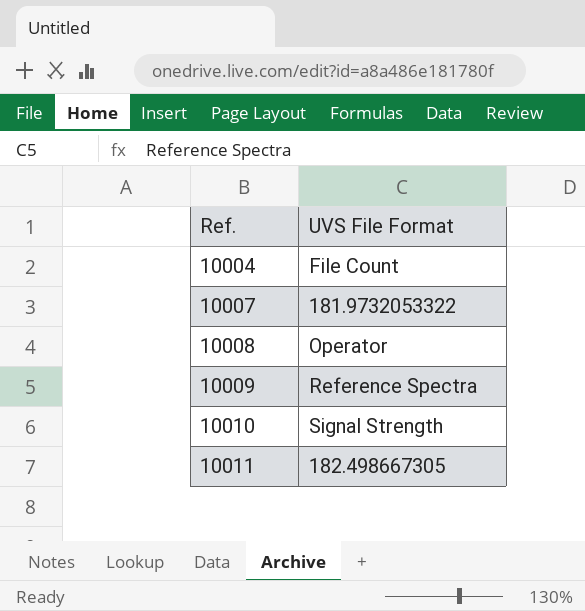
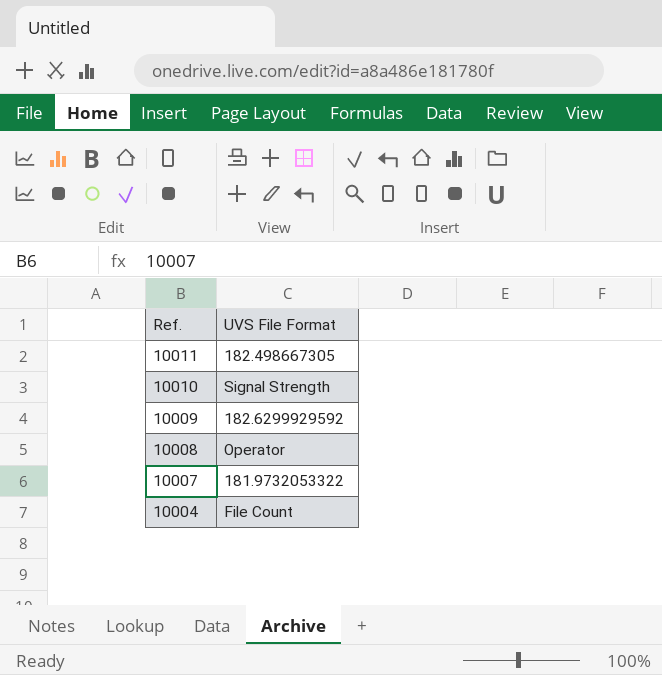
row order: Ref. ascending -> Ref. descending
10009 | UVS File Format: Reference Spectra -> 182.6299929592

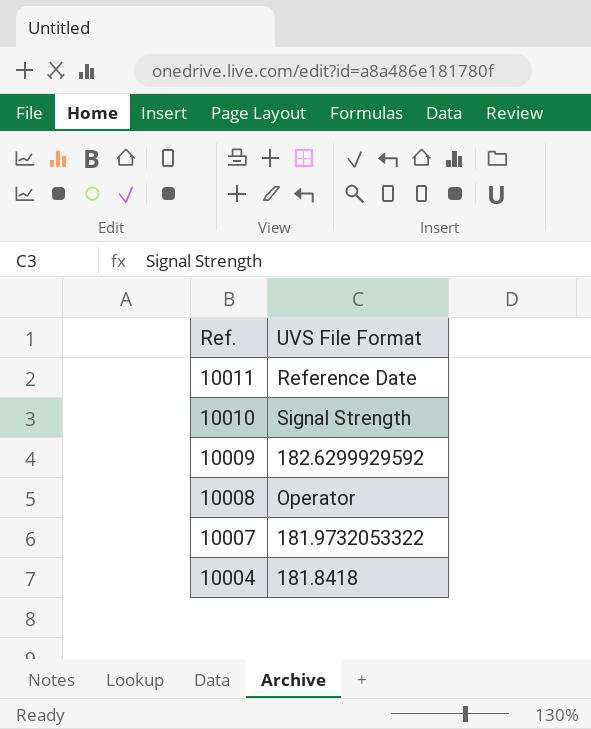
10011 | UVS File Format: 182.498667305 -> Reference Date
10004 | UVS File Format: File Count -> 181.8418

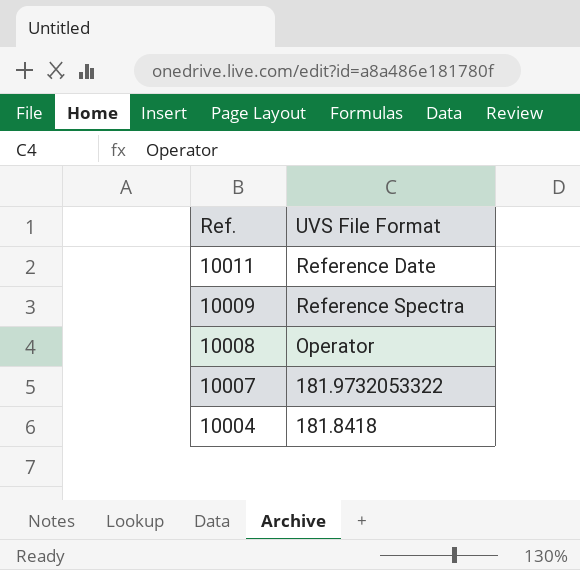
row 10010: Signal Strength -> none
10009 | UVS File Format: 182.6299929592 -> Reference Spectra

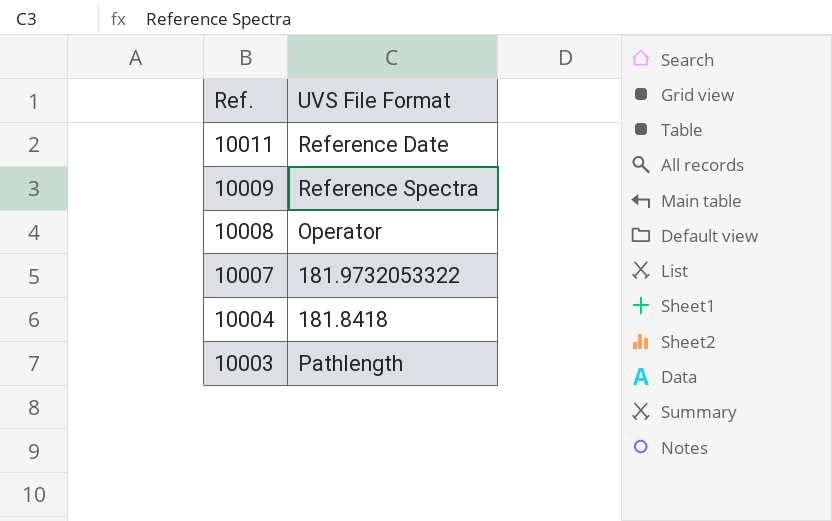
row 10003: none -> Pathlength

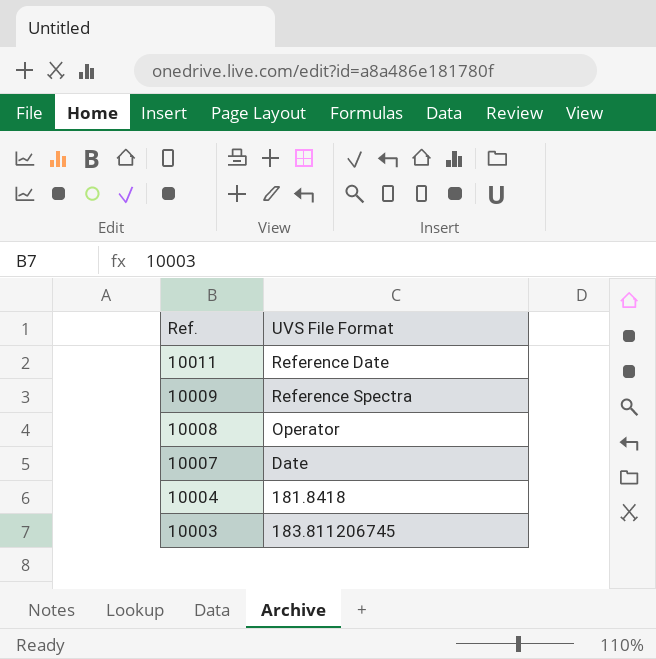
10007 | UVS File Format: 181.9732053322 -> Date
10003 | UVS File Format: Pathlength -> 183.811206745

